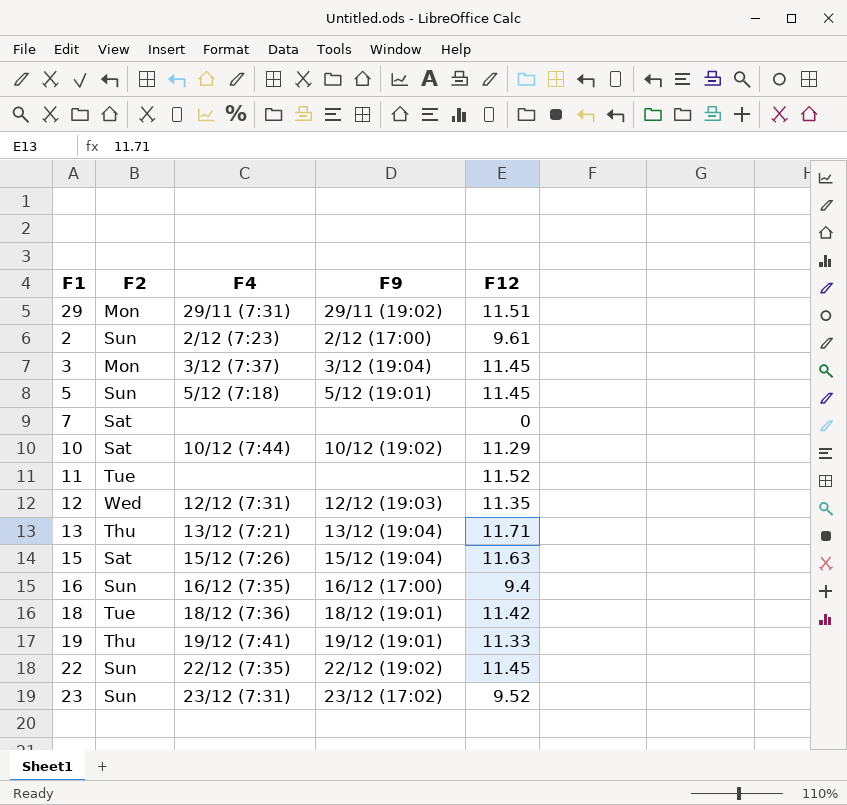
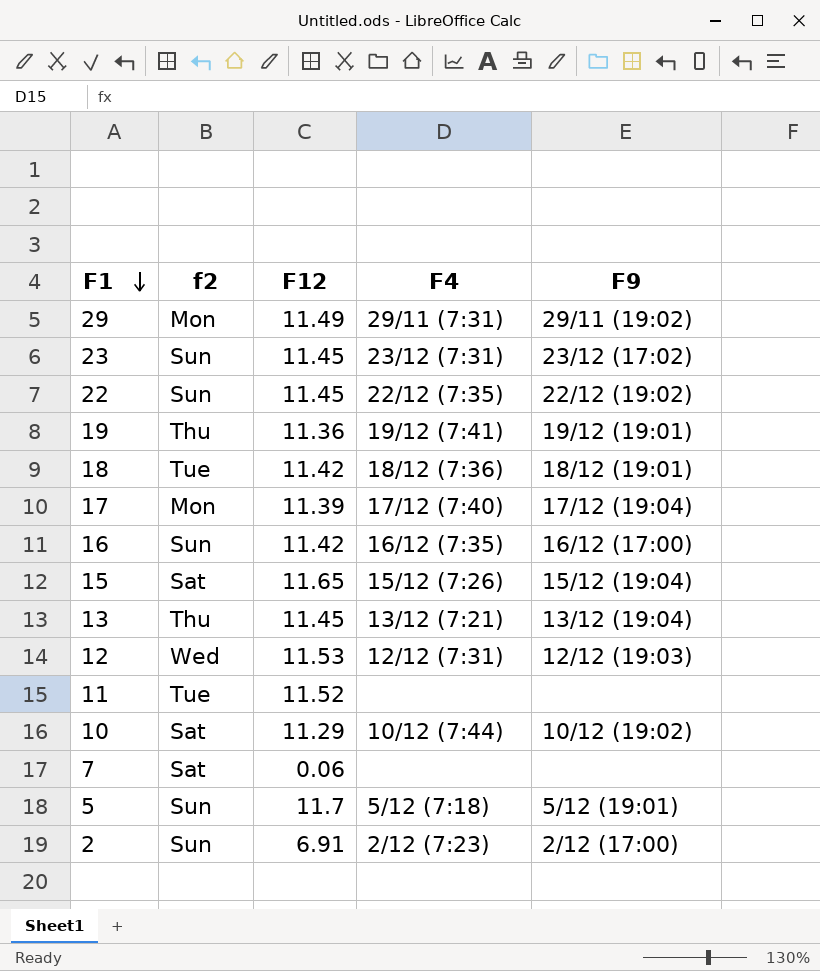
row order: none -> F1 descending
column name: F2 -> f2
column F12 | position: 5 -> 3
row 3: Mon | 3/12 (7:37) | 3/12 (19:04) | 11.45 -> none
29 | F12: 11.51 -> 11.49
23 | F12: 9.52 -> 11.45
19 | F12: 11.33 -> 11.36
row 17: none -> Mon | 11.39 | 17/12 (7:40) | 17/12 (19:04)
16 | F12: 9.4 -> 11.42
15 | F12: 11.63 -> 11.65
13 | F12: 11.71 -> 11.45
12 | F12: 11.35 -> 11.53
7 | F12: 0 -> 0.06
5 | F12: 11.45 -> 11.7
2 | F12: 9.61 -> 6.91

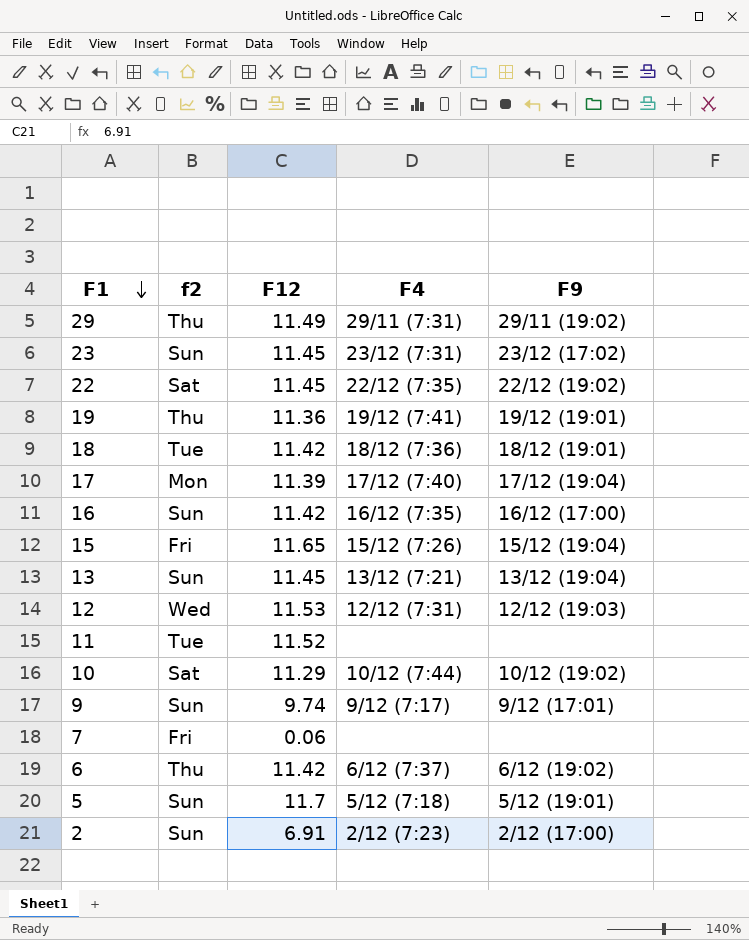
29 | f2: Mon -> Thu
22 | f2: Sun -> Sat
15 | f2: Sat -> Fri
13 | f2: Thu -> Sun
row 9: none -> Sun | 9.74 | 9/12 (7:17) | 9/12 (17:01)
7 | f2: Sat -> Fri
row 6: none -> Thu | 11.42 | 6/12 (7:37) | 6/12 (19:02)

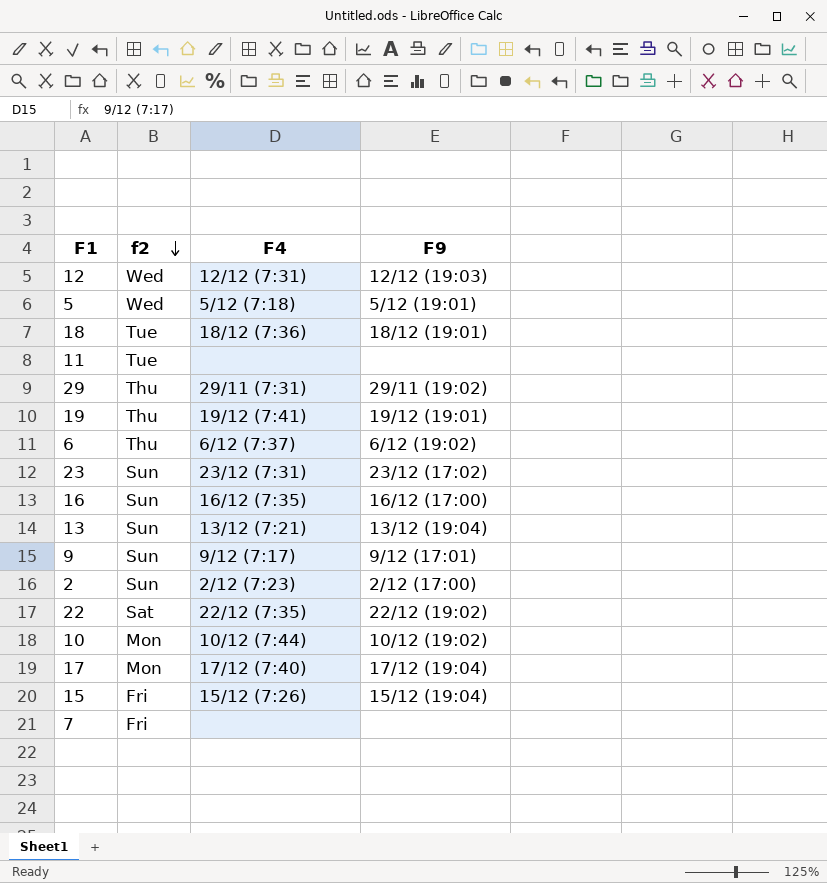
row order: F1 descending -> f2 descending
column F12 | position: 3 -> none
5 | f2: Sun -> Wed
10 | f2: Sat -> Mon

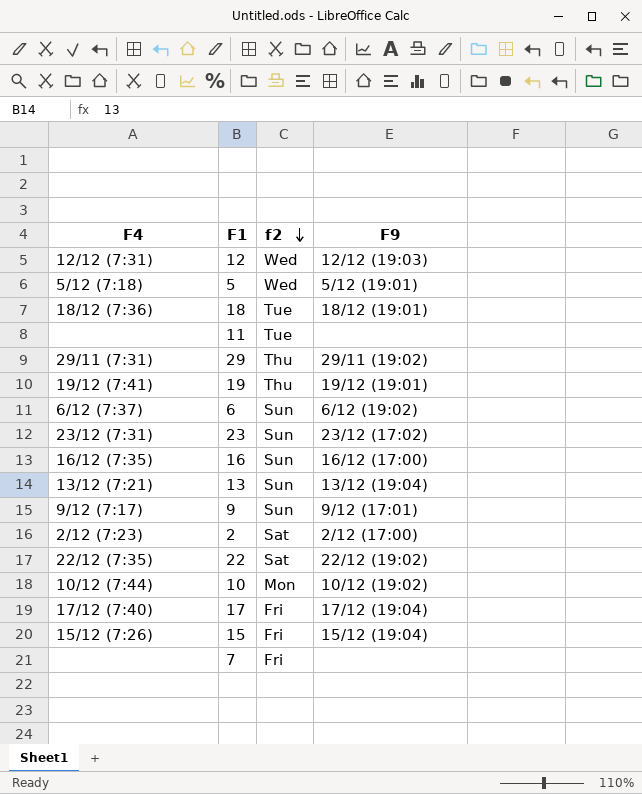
column F4 | position: 3 -> 1
6 | f2: Thu -> Sun
2 | f2: Sun -> Sat
17 | f2: Mon -> Fri

